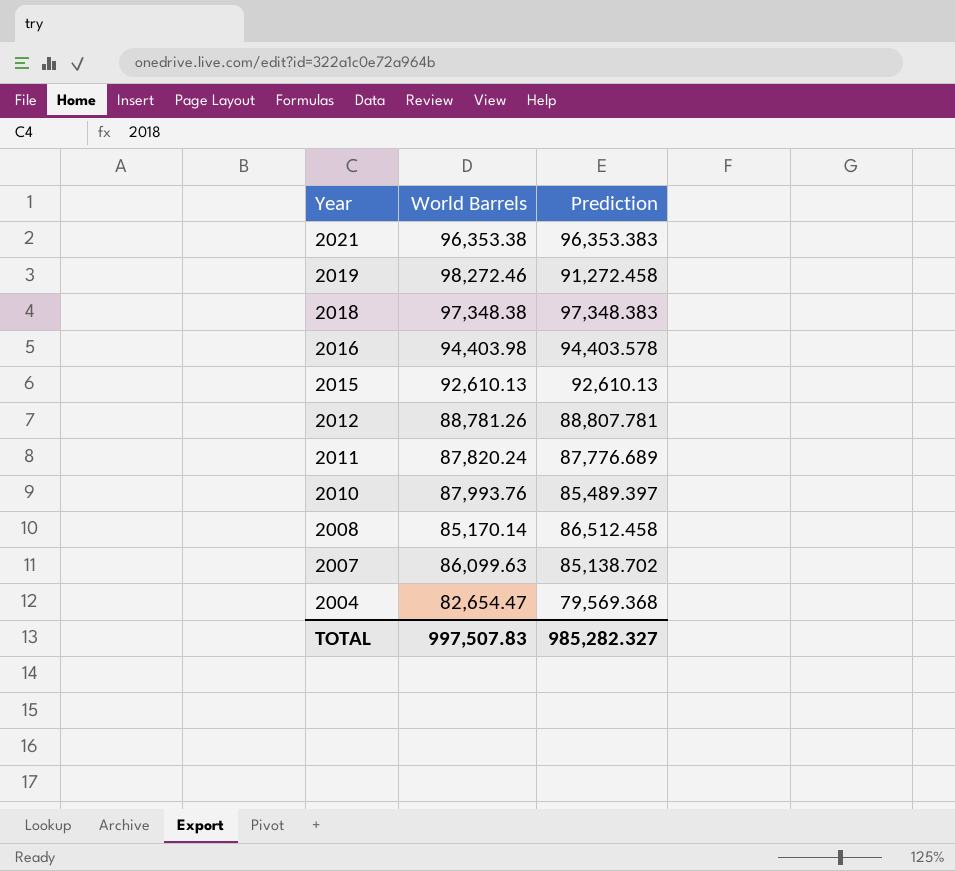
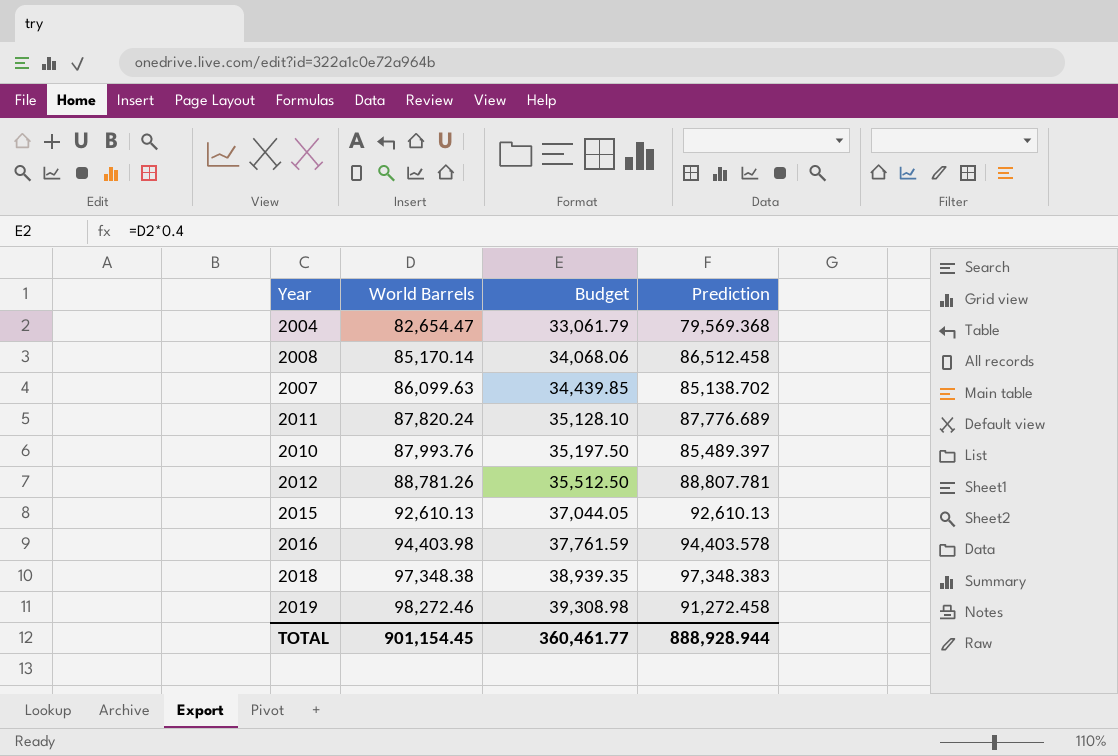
row order: Year descending -> World Barrels ascending
column Budget | formula: none -> [World Barrels] * 0.4
row 2021: 96,353.38 | 96,353.383 -> none
TOTAL | World Barrels: 997,507.83 -> 901,154.45
TOTAL | Prediction: 985,282.327 -> 888,928.944

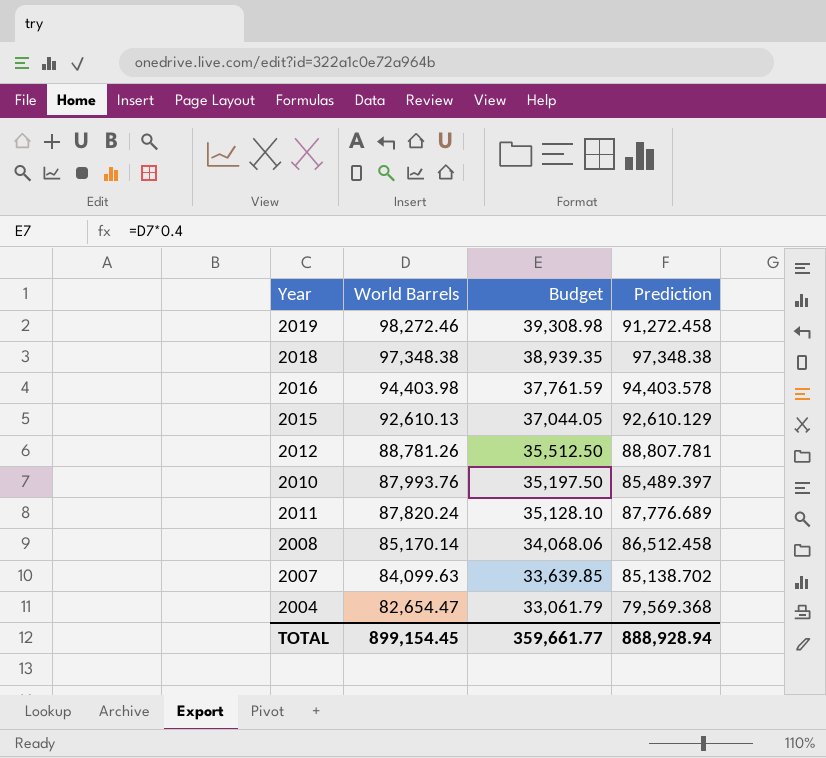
row order: World Barrels ascending -> World Barrels descending
2018 | Prediction: 97,348.383 -> 97,348.38
2015 | Prediction: 92,610.13 -> 92,610.129
2007 | World Barrels: 86,099.63 -> 84,099.63
2007 | Budget: 34,439.85 -> 33,639.85
TOTAL | World Barrels: 901,154.45 -> 899,154.45
TOTAL | Budget: 360,461.77 -> 359,661.77
TOTAL | Prediction: 888,928.944 -> 888,928.94

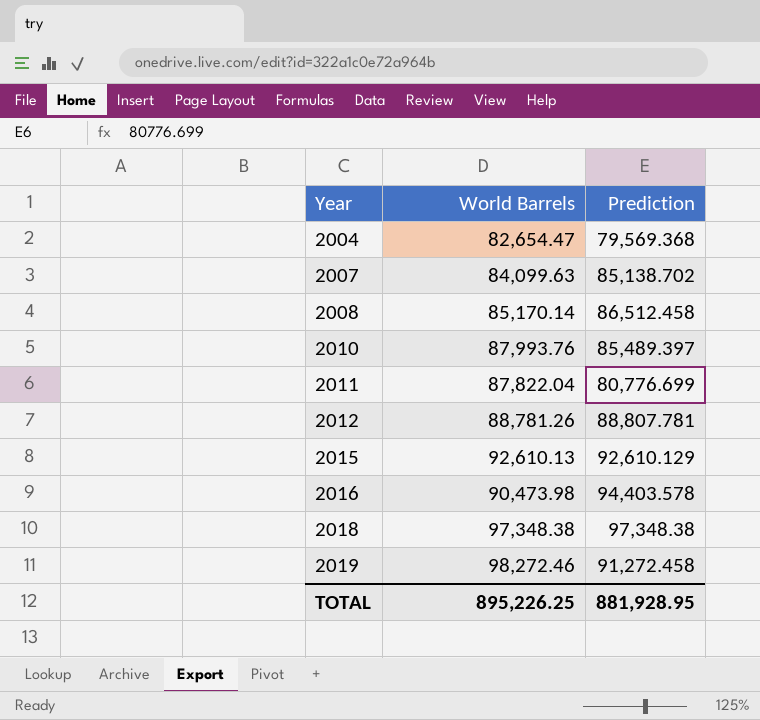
row order: World Barrels descending -> Year ascending
column Budget | formula: [World Barrels] * 0.4 -> none
2011 | World Barrels: 87,820.24 -> 87,822.04
2011 | Prediction: 87,776.689 -> 80,776.699
2016 | World Barrels: 94,403.98 -> 90,473.98
TOTAL | World Barrels: 899,154.45 -> 895,226.25
TOTAL | Prediction: 888,928.94 -> 881,928.95

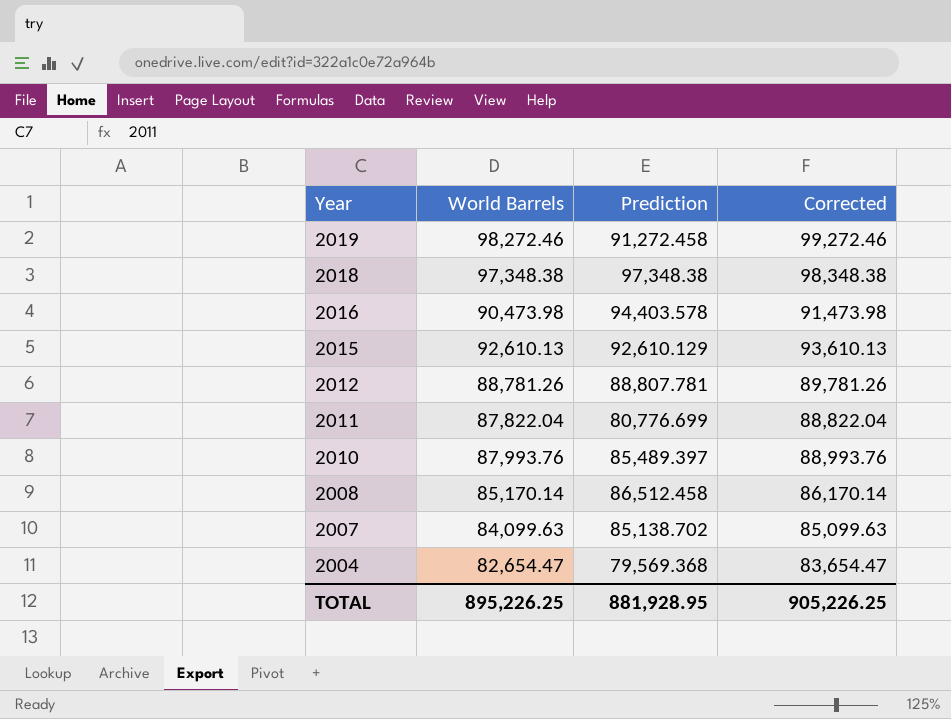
row order: Year ascending -> Year descending
column Corrected | formula: none -> [World Barrels] + 1000

